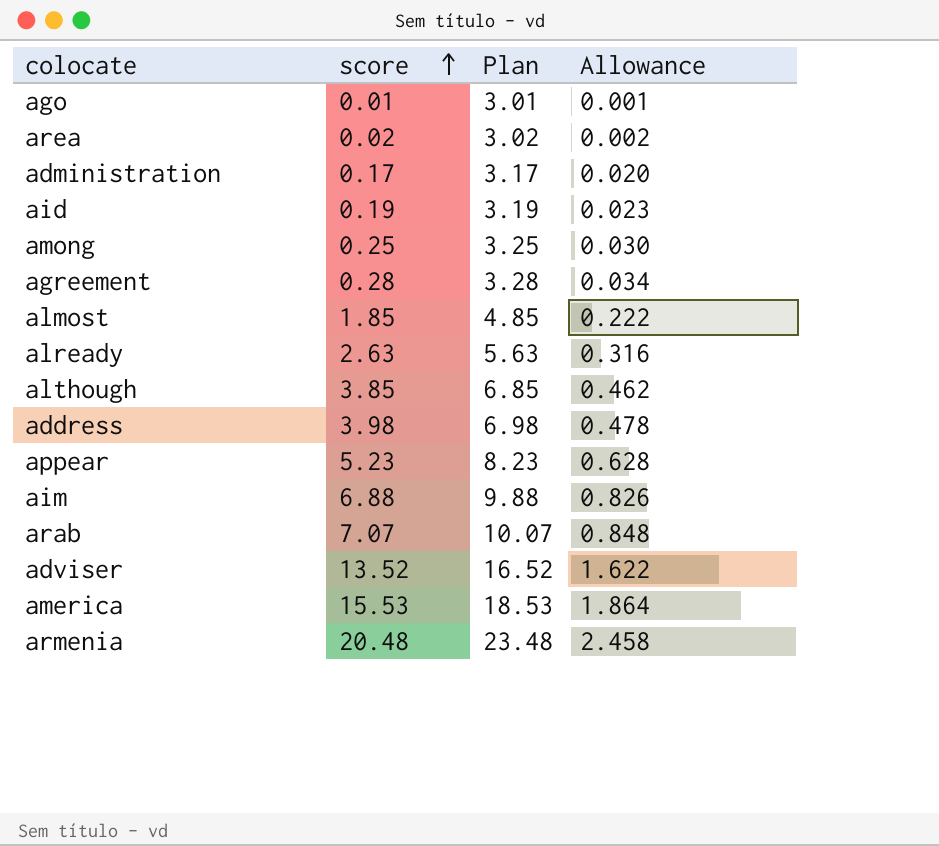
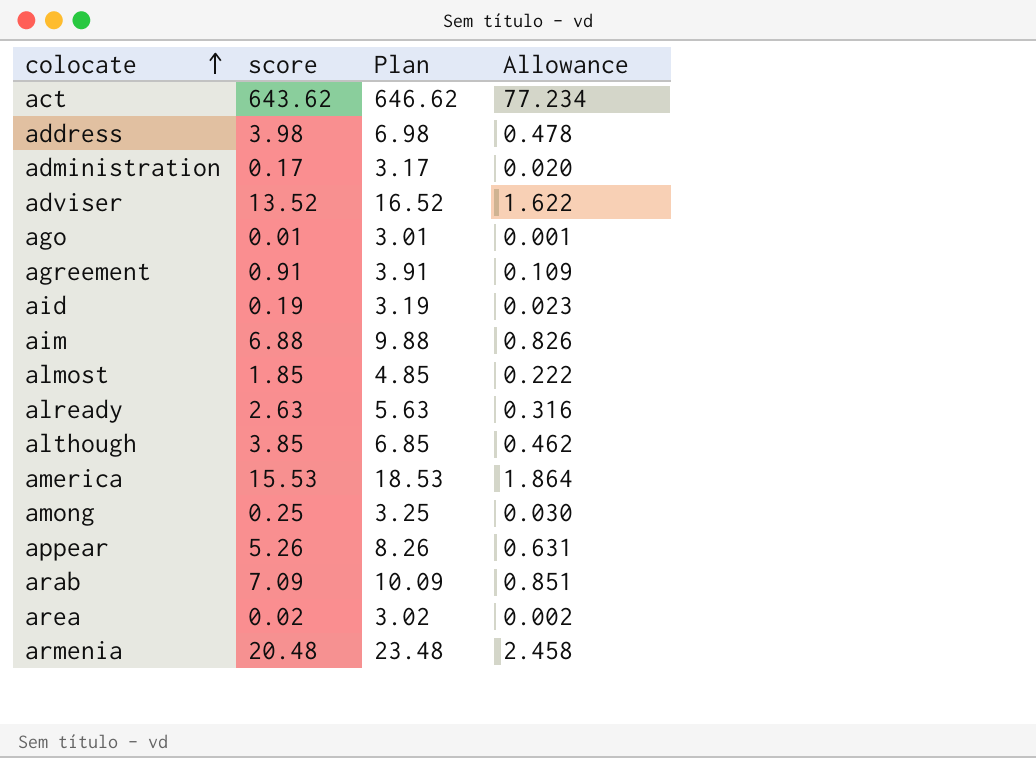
row order: score ascending -> colocate ascending
row act: none -> 643.62 | 646.62 | 77.234
agreement | score: 0.28 -> 0.91
agreement | Plan: 3.28 -> 3.91
agreement | Allowance: 0.034 -> 0.109
appear | score: 5.23 -> 5.26
appear | Plan: 8.23 -> 8.26
appear | Allowance: 0.628 -> 0.631
arab | score: 7.07 -> 7.09
arab | Plan: 10.07 -> 10.09
arab | Allowance: 0.848 -> 0.851

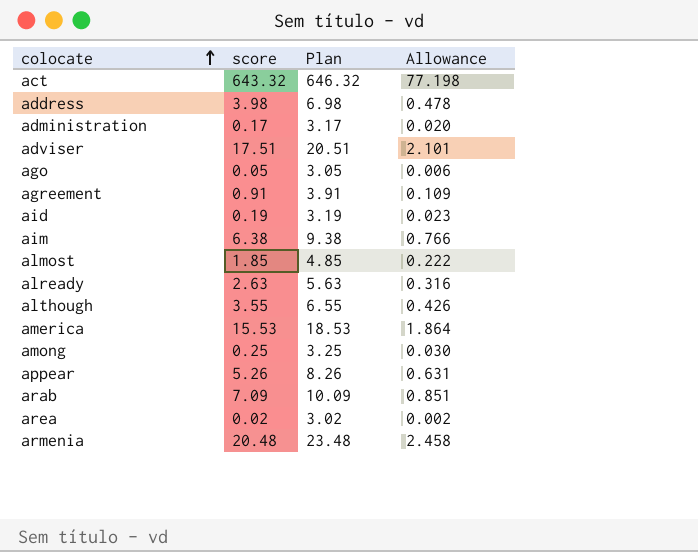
act | score: 643.62 -> 643.32
act | Plan: 646.62 -> 646.32
act | Allowance: 77.234 -> 77.198
adviser | score: 13.52 -> 17.51
adviser | Plan: 16.52 -> 20.51
adviser | Allowance: 1.622 -> 2.101
ago | score: 0.01 -> 0.05
ago | Plan: 3.01 -> 3.05
ago | Allowance: 0.001 -> 0.006
aim | score: 6.88 -> 6.38
aim | Plan: 9.88 -> 9.38
aim | Allowance: 0.826 -> 0.766
although | score: 3.85 -> 3.55
although | Plan: 6.85 -> 6.55
although | Allowance: 0.462 -> 0.426

